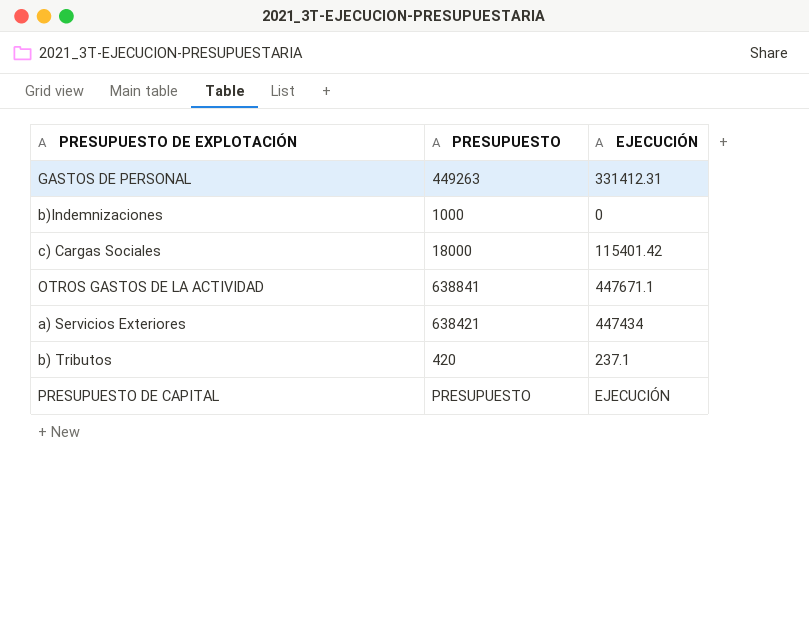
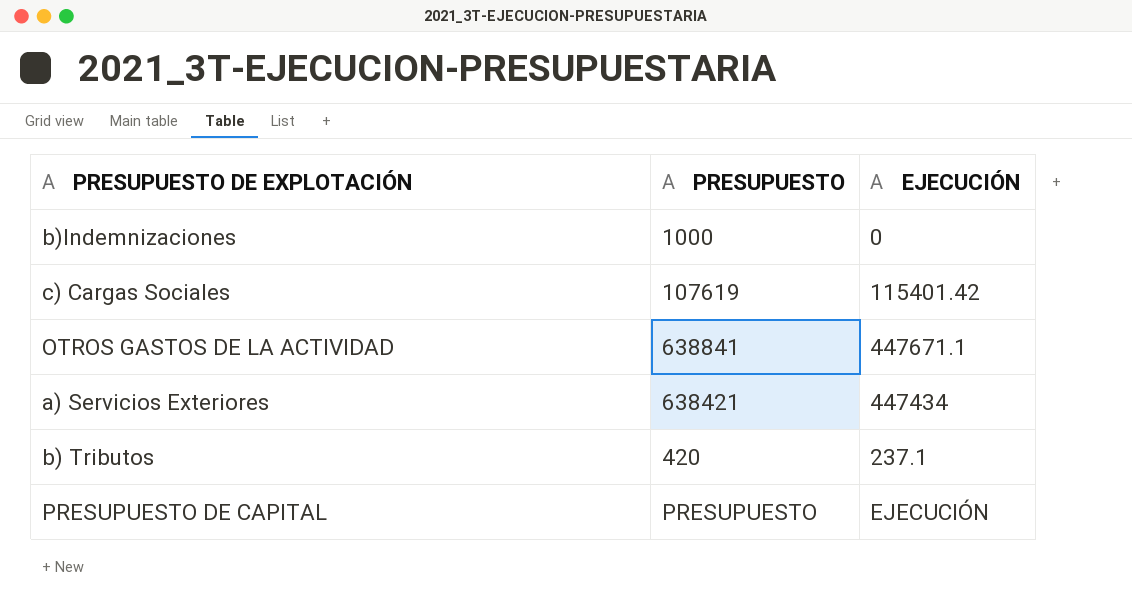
row GASTOS DE PERSONAL: 449263 | 331412.31 -> none
c) Cargas Sociales | PRESUPUESTO: 18000 -> 107619

